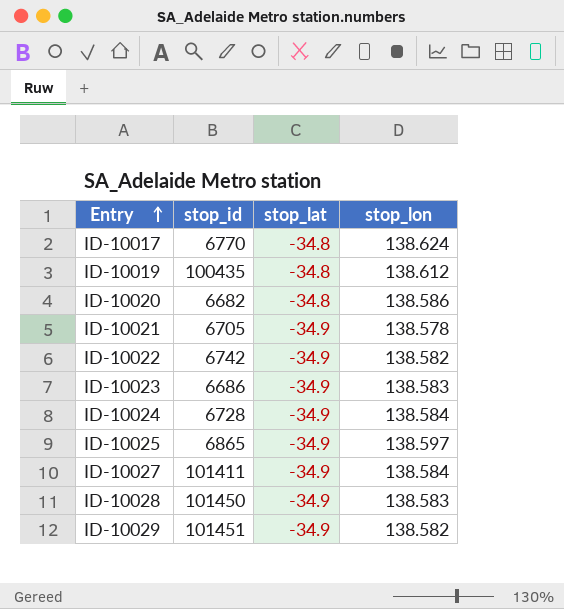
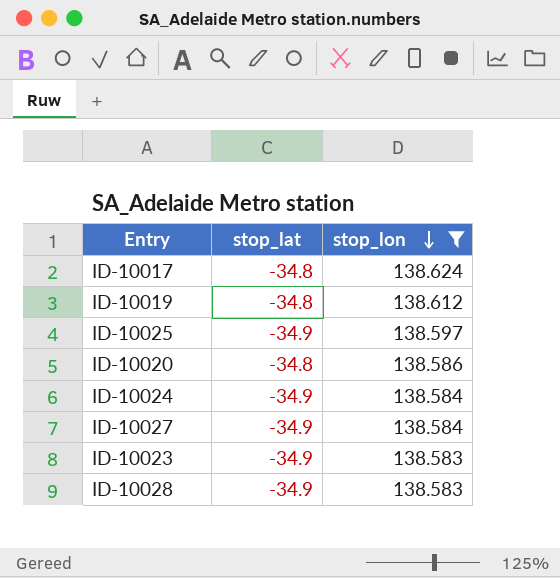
filter: none -> stop_lon >= 138.583
row order: Entry ascending -> stop_lon descending
column stop_id | position: 2 -> none

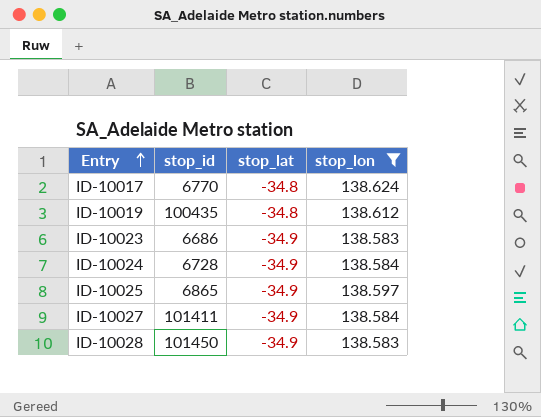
row order: stop_lon descending -> Entry ascending
column stop_id | position: none -> 2
row ID-10020: -34.8 | 138.586 -> none

